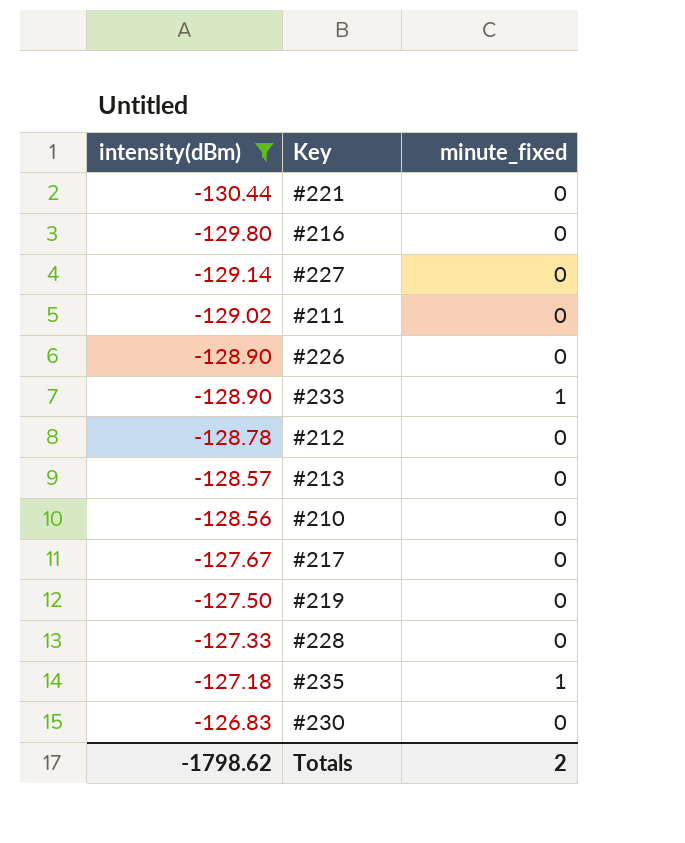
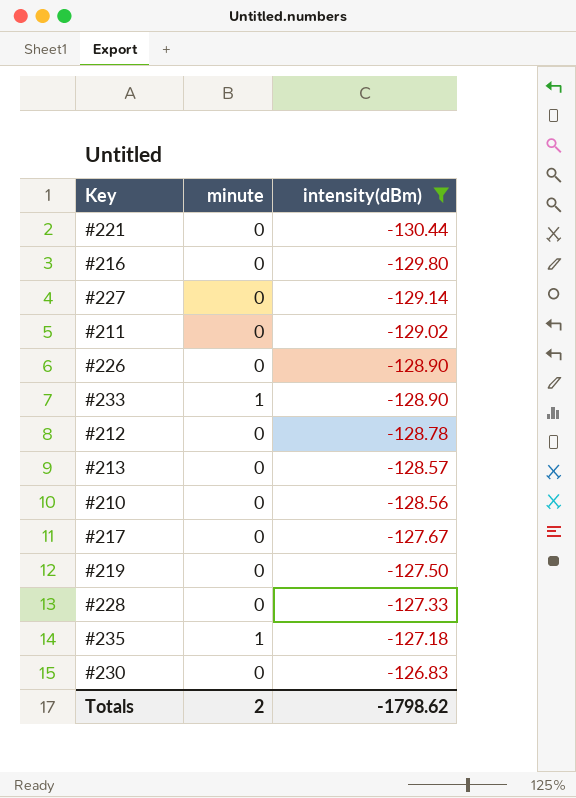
column name: minute_fixed -> minute
column intensity(dBm) | position: 1 -> 3

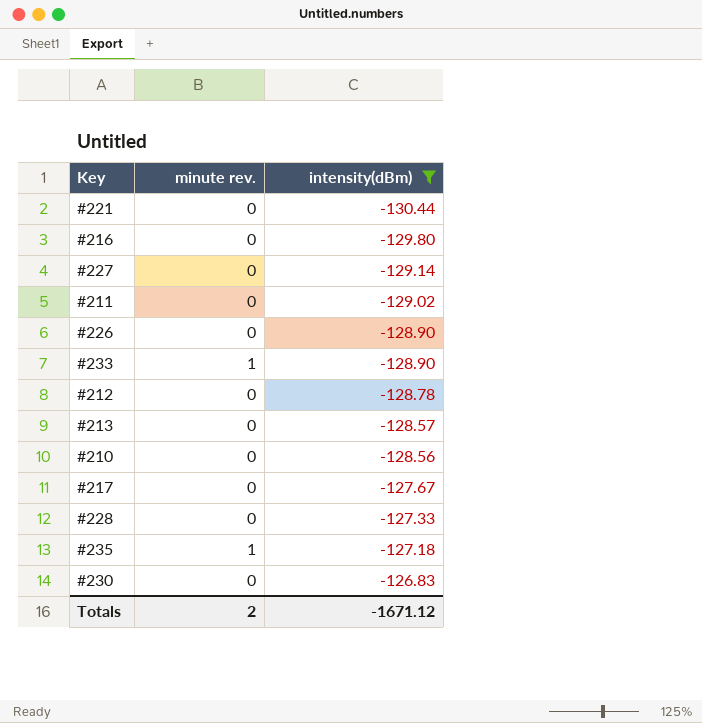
column name: minute -> minute rev.
row #219: 0 | -127.50 -> none
Totals | intensity(dBm): -1798.62 -> -1671.12

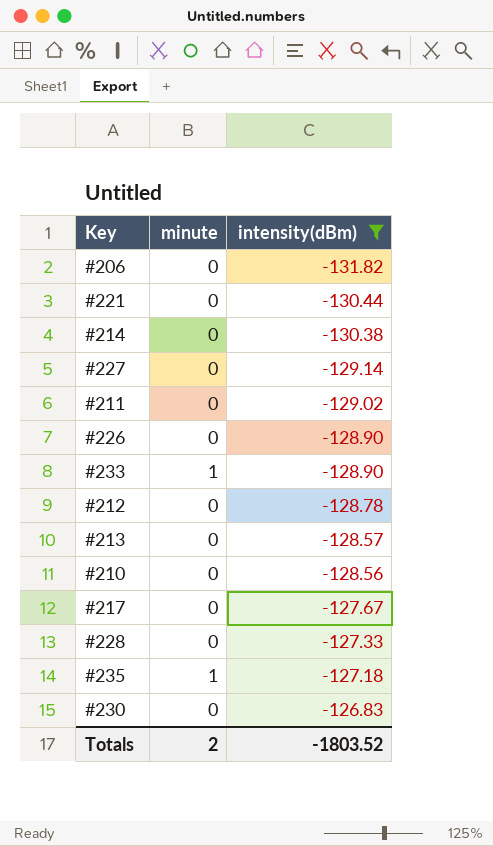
column name: minute rev. -> minute
row #216: 0 | -129.80 -> none
row #206: none -> 0 | -131.82
row #214: none -> 0 | -130.38
Totals | intensity(dBm): -1671.12 -> -1803.52

